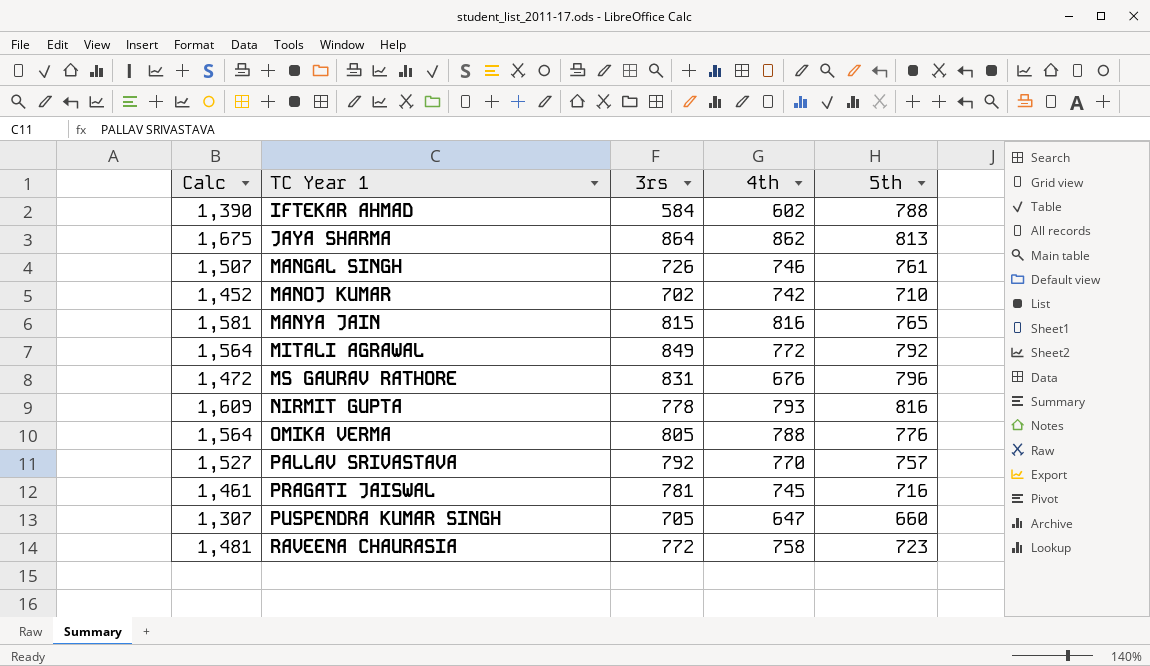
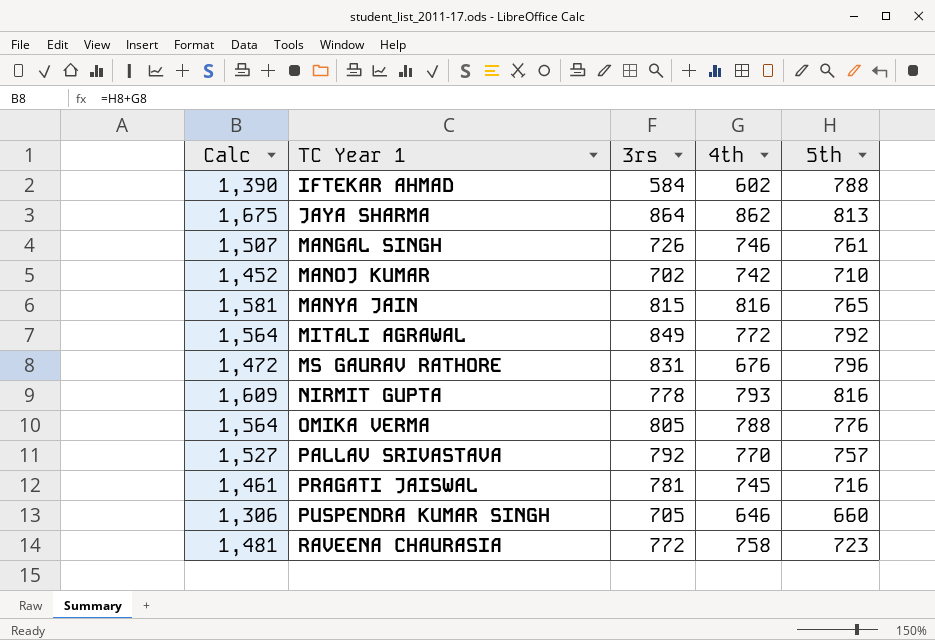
PUSPENDRA KUMAR SINGH | Calc: 1,307 -> 1,306
PUSPENDRA KUMAR SINGH | 4th: 647 -> 646

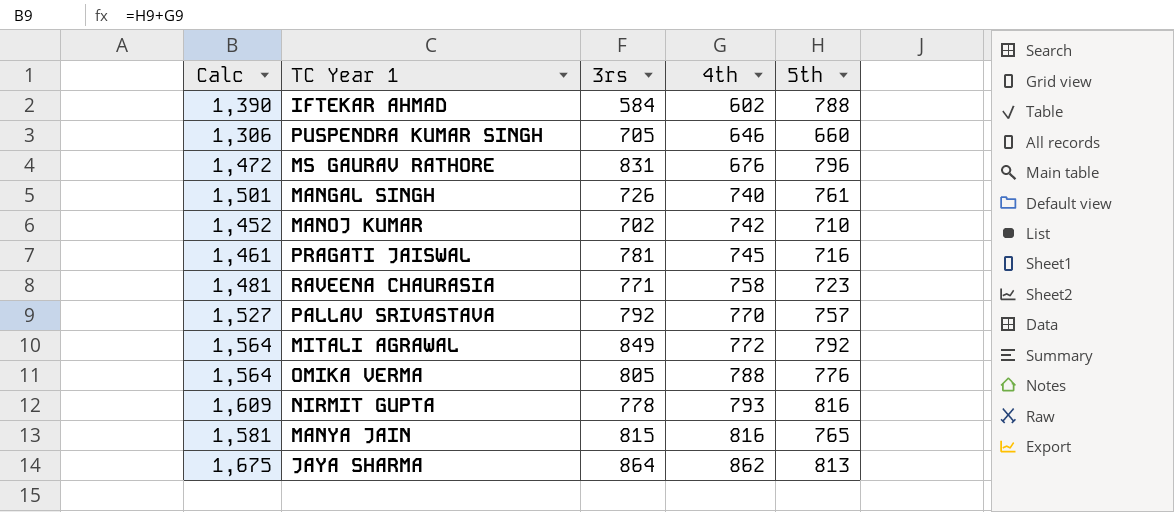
row order: TC Year 1 ascending -> 4th ascending
MANGAL SINGH | Calc: 1,507 -> 1,501
MANGAL SINGH | 4th: 746 -> 740
RAVEENA CHAURASIA | 3rs: 772 -> 771

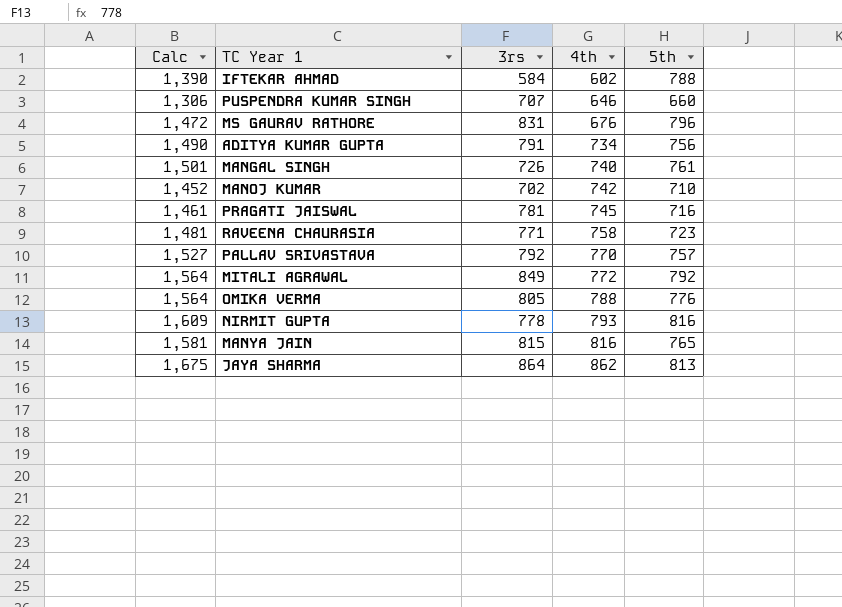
PUSPENDRA KUMAR SINGH | 3rs: 705 -> 707
row ADITYA KUMAR GUPTA: none -> 1,490 | 791 | 734 | 756

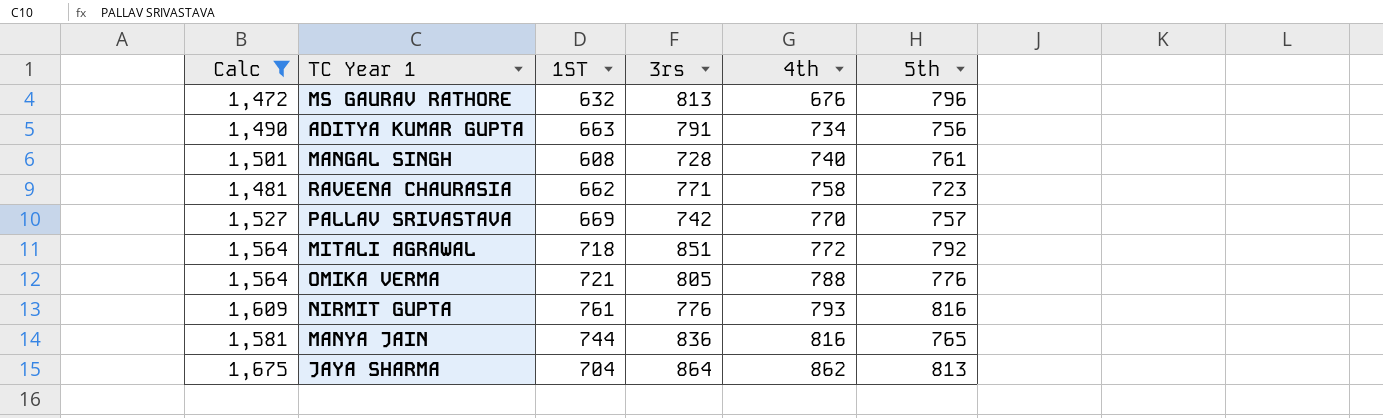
filter: none -> Calc >= 1,472
column 1ST | position: none -> 3
MS GAURAV RATHORE | 3rs: 831 -> 813
MANGAL SINGH | 3rs: 726 -> 728
PALLAV SRIVASTAVA | 3rs: 792 -> 742
MITALI AGRAWAL | 3rs: 849 -> 851
NIRMIT GUPTA | 3rs: 778 -> 776
MANYA JAIN | 3rs: 815 -> 836

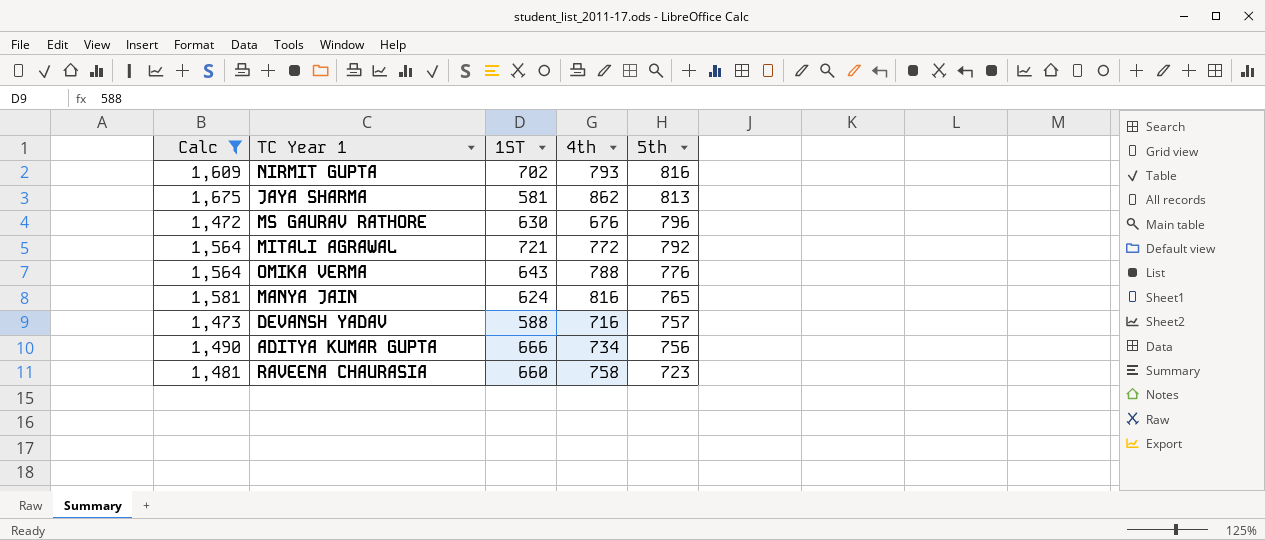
row order: 4th ascending -> 5th descending
column 3rs | position: 4 -> none
row MANGAL SINGH: 1,501 | 608 | 728 | 740 | 761 -> none
row PALLAV SRIVASTAVA: 1,527 | 669 | 742 | 770 | 757 -> none
NIRMIT GUPTA | 1ST: 761 -> 702
JAYA SHARMA | 1ST: 704 -> 581
MS GAURAV RATHORE | 1ST: 632 -> 630
MITALI AGRAWAL | 1ST: 718 -> 721
OMIKA VERMA | 1ST: 721 -> 643
MANYA JAIN | 1ST: 744 -> 624
row DEVANSH YADAV: none -> 1,473 | 588 | 716 | 757
ADITYA KUMAR GUPTA | 1ST: 663 -> 666
RAVEENA CHAURASIA | 1ST: 662 -> 660

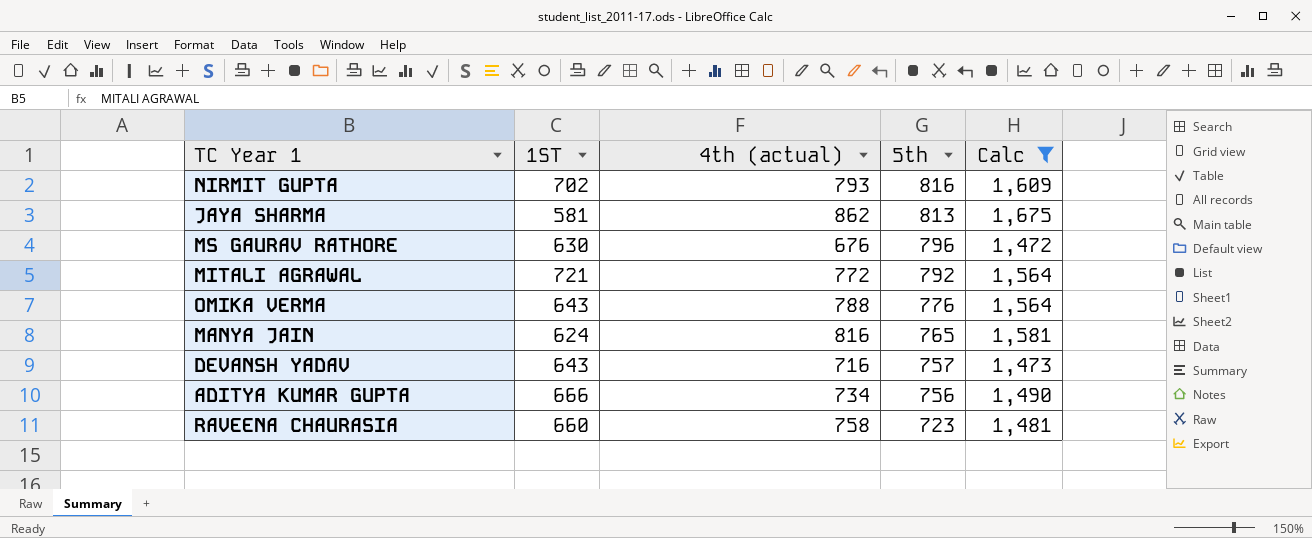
column name: 4th -> 4th (actual)
column Calc | position: 1 -> 5
DEVANSH YADAV | 1ST: 588 -> 643

